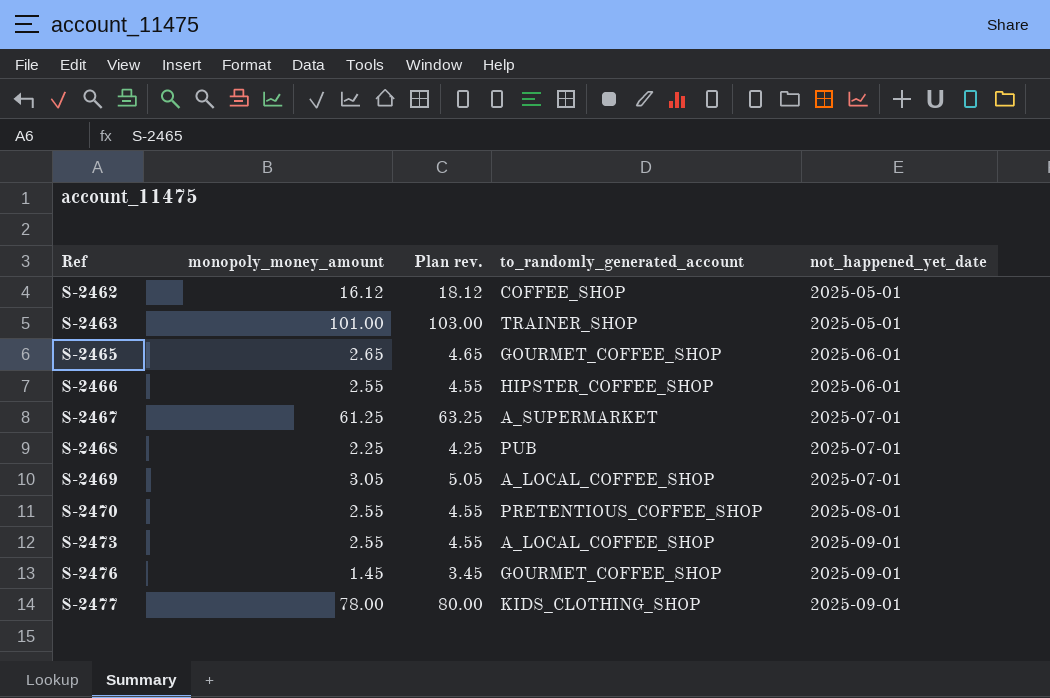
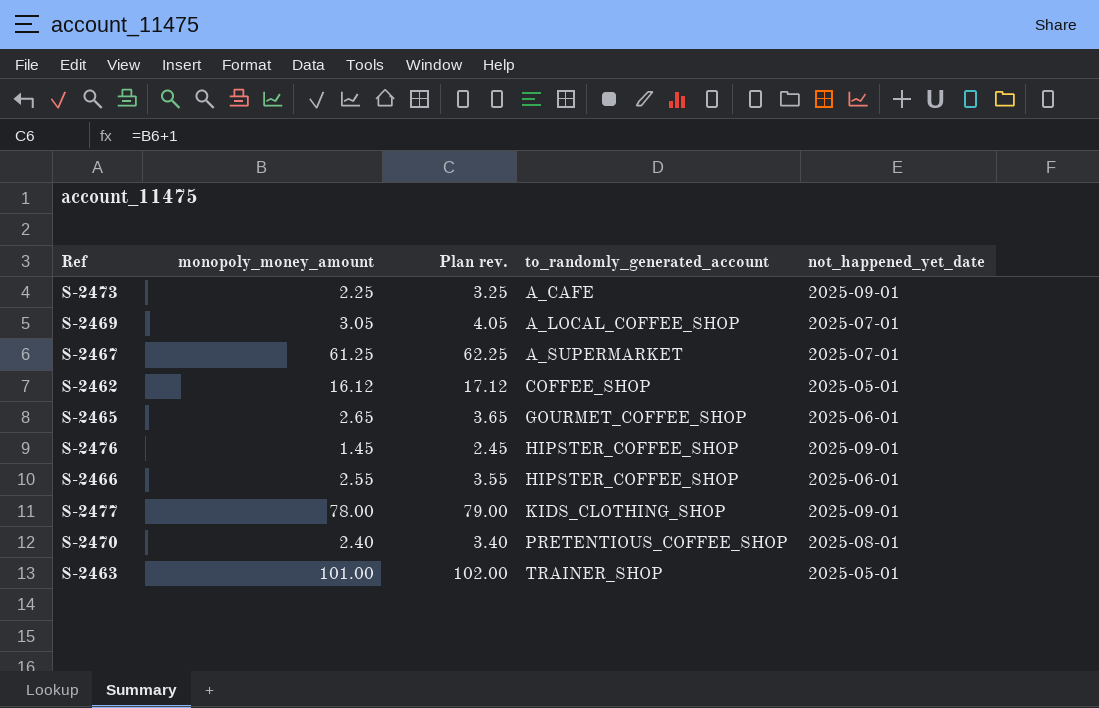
row order: Ref ascending -> to_randomly_generated_account ascending
column Plan rev. | formula: [monopoly_money_amount] + 2 -> [monopoly_money_amount] + 1
row S-2468: 2.25 | 4.25 | PUB | 2025-07-01 -> none
S-2473 | monopoly_money_amount: 2.55 -> 2.25
S-2473 | to_randomly_generated_account: A_LOCAL_COFFEE_SHOP -> A_CAFE
S-2476 | to_randomly_generated_account: GOURMET_COFFEE_SHOP -> HIPSTER_COFFEE_SHOP
S-2470 | monopoly_money_amount: 2.55 -> 2.40

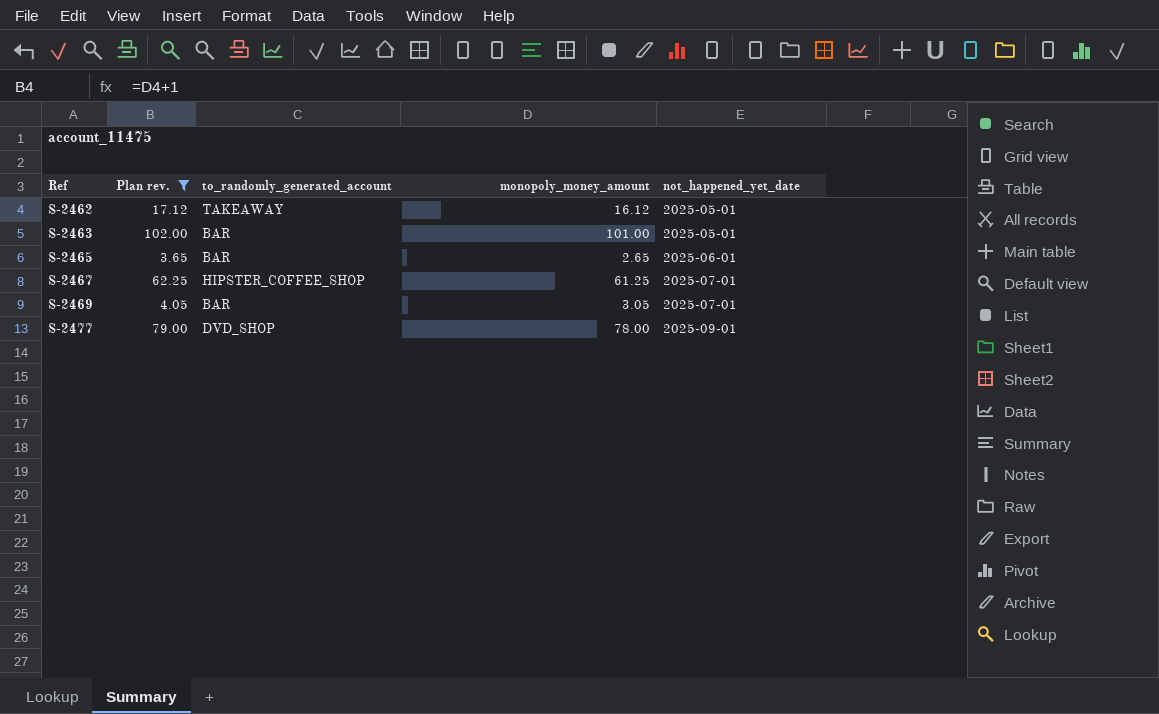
filter: none -> Plan rev. >= 3.65
row order: to_randomly_generated_account ascending -> Ref ascending
column monopoly_money_amount | position: 2 -> 4
S-2462 | to_randomly_generated_account: COFFEE_SHOP -> TAKEAWAY
S-2463 | to_randomly_generated_account: TRAINER_SHOP -> BAR
S-2465 | to_randomly_generated_account: GOURMET_COFFEE_SHOP -> BAR
S-2467 | to_randomly_generated_account: A_SUPERMARKET -> HIPSTER_COFFEE_SHOP
S-2469 | to_randomly_generated_account: A_LOCAL_COFFEE_SHOP -> BAR
S-2477 | to_randomly_generated_account: KIDS_CLOTHING_SHOP -> DVD_SHOP

